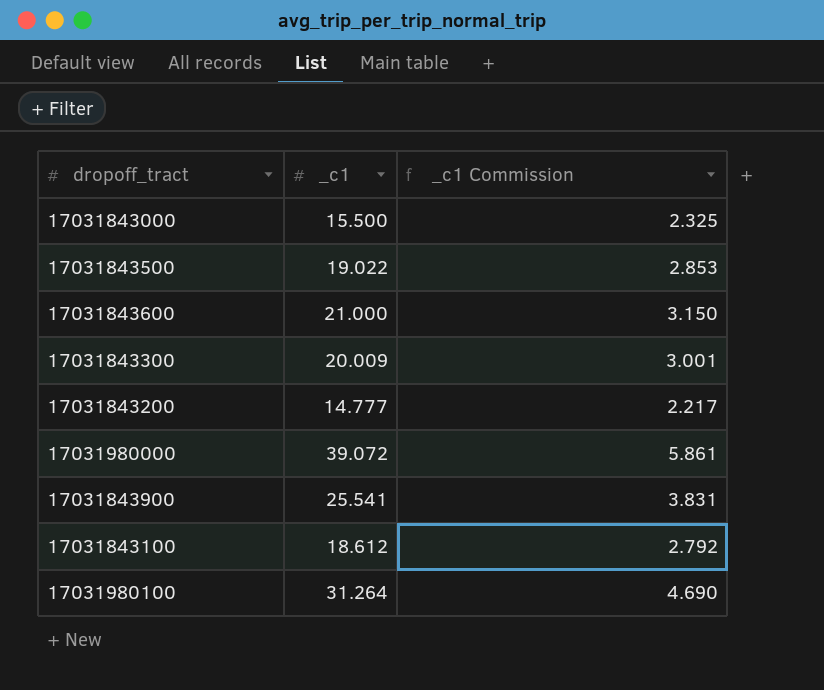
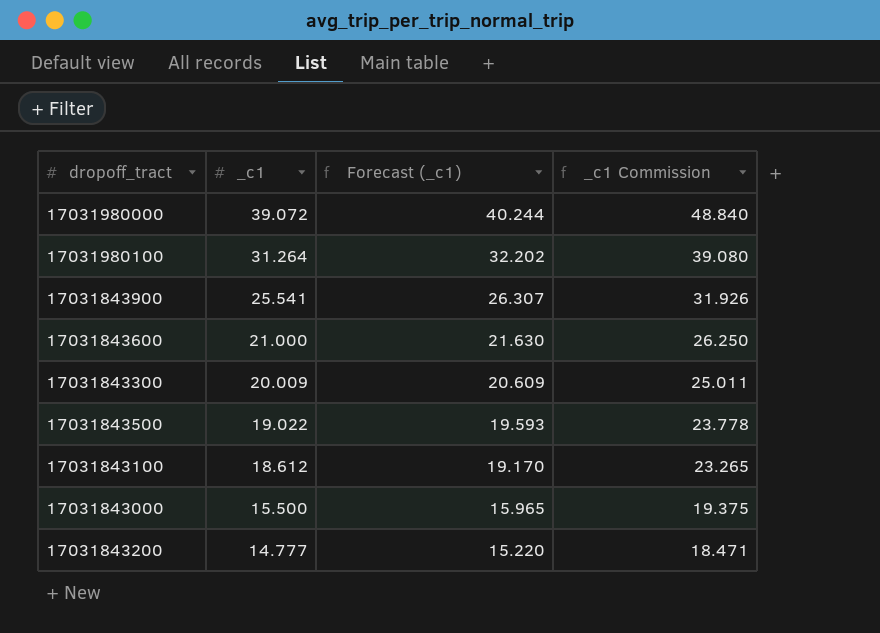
row order: none -> _c1 descending
column Forecast (_c1) | formula: none -> [_c1] * 1.03
column _c1 Commission | formula: [_c1] * 0.15 -> [_c1] * 1.25

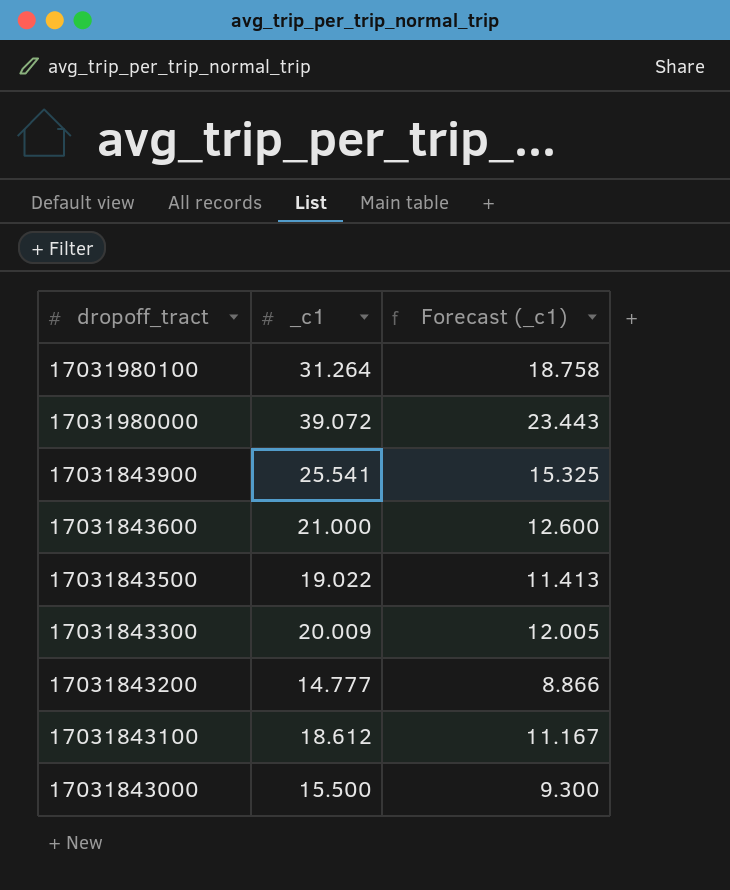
row order: _c1 descending -> dropoff_tract descending
column _c1 Commission | formula: [_c1] * 1.25 -> none
column Forecast (_c1) | formula: [_c1] * 1.03 -> [_c1] * 0.6

